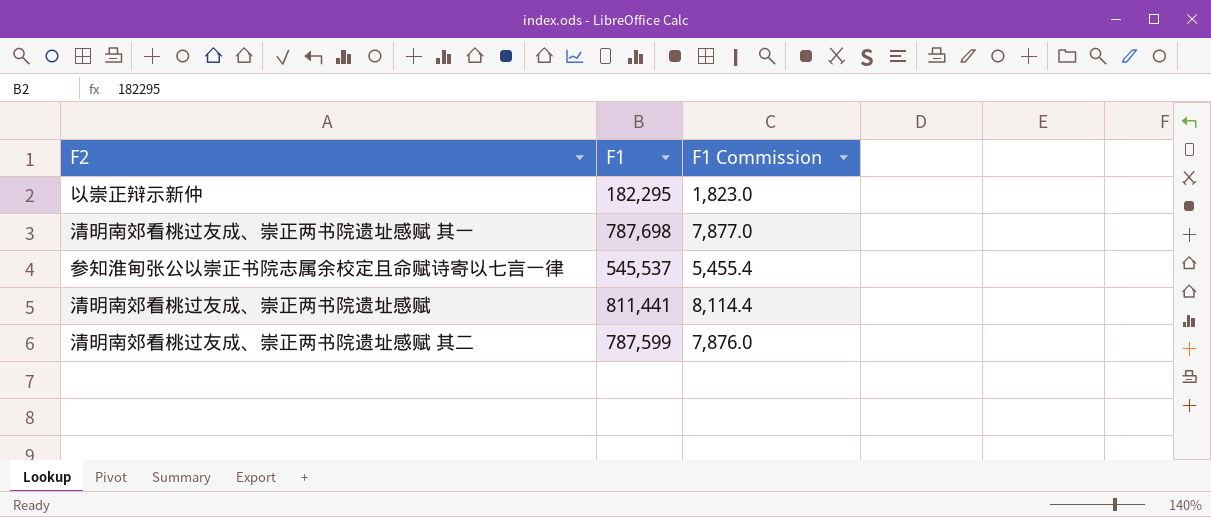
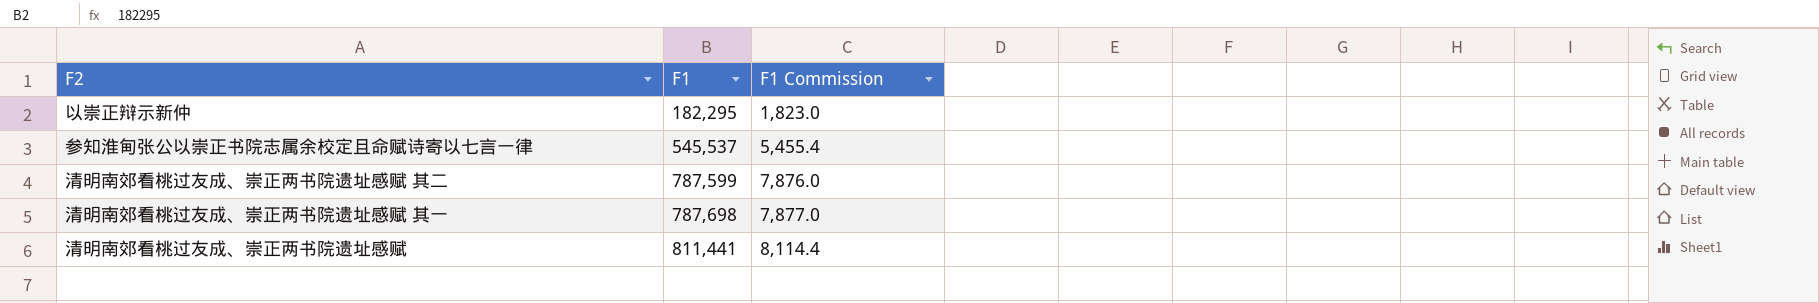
row order: none -> F1 ascending

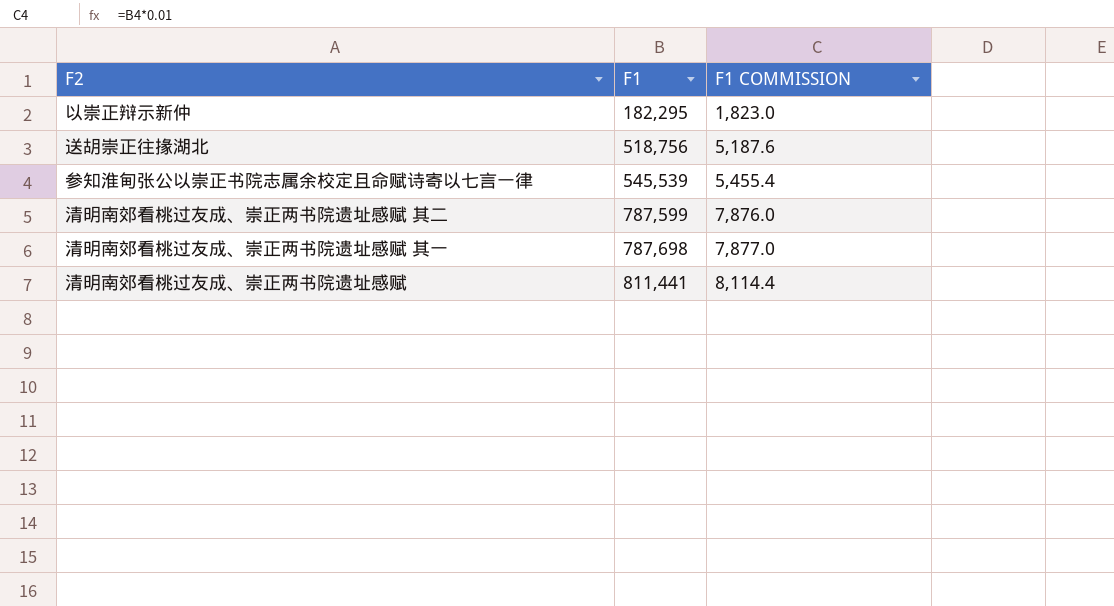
column name: F1 Commission -> F1 COMMISSION
row 送胡崇正往掾湖北: none -> 518,756 | 5,187.6
参知淮甸张公以崇正书院志属余校定且命赋诗寄以七言一律 | F1: 545,537 -> 545,539

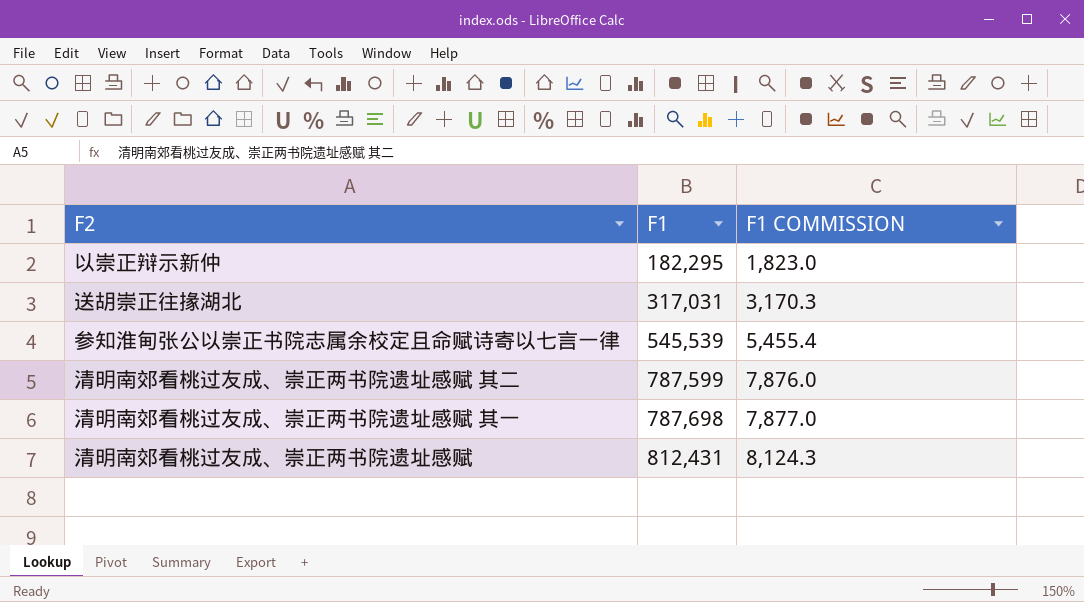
送胡崇正往掾湖北 | F1: 518,756 -> 317,031
送胡崇正往掾湖北 | F1 COMMISSION: 5,187.6 -> 3,170.3
清明南郊看桃过友成、崇正两书院遗址感赋 | F1: 811,441 -> 812,431
清明南郊看桃过友成、崇正两书院遗址感赋 | F1 COMMISSION: 8,114.4 -> 8,124.3

